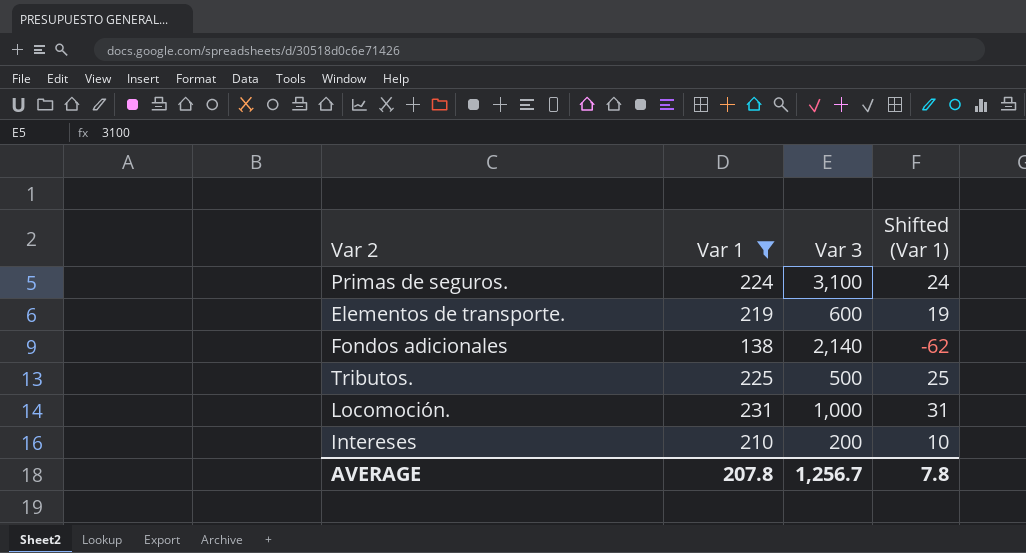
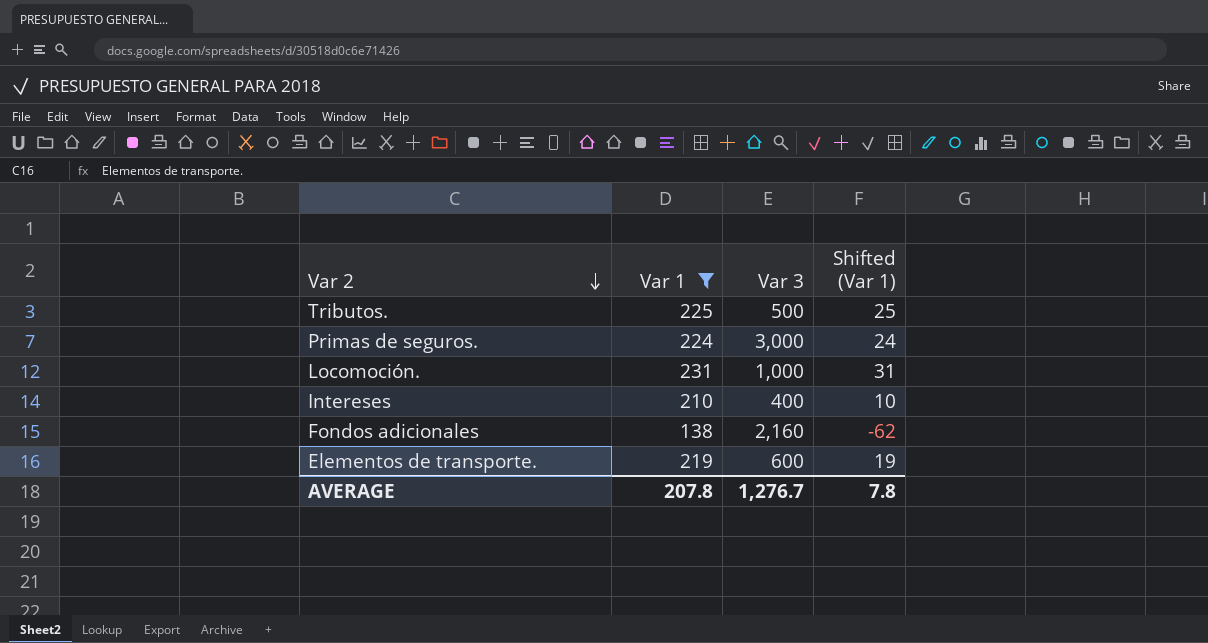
row order: none -> Var 2 descending
Primas de seguros. | Var 3: 3,100 -> 3,000
Intereses | Var 3: 200 -> 400
Fondos adicionales | Var 3: 2,140 -> 2,160
AVERAGE | Var 3: 1,256.7 -> 1,276.7

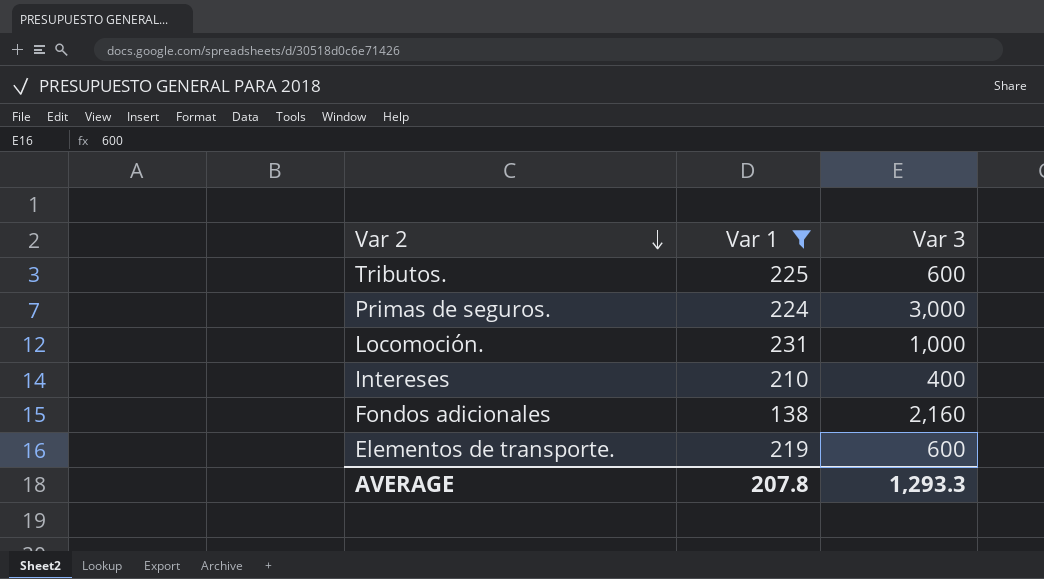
column Shifted (Var 1) | formula: [Var 1] - 200 -> none
Tributos. | Var 3: 500 -> 600
AVERAGE | Var 3: 1,276.7 -> 1,293.3

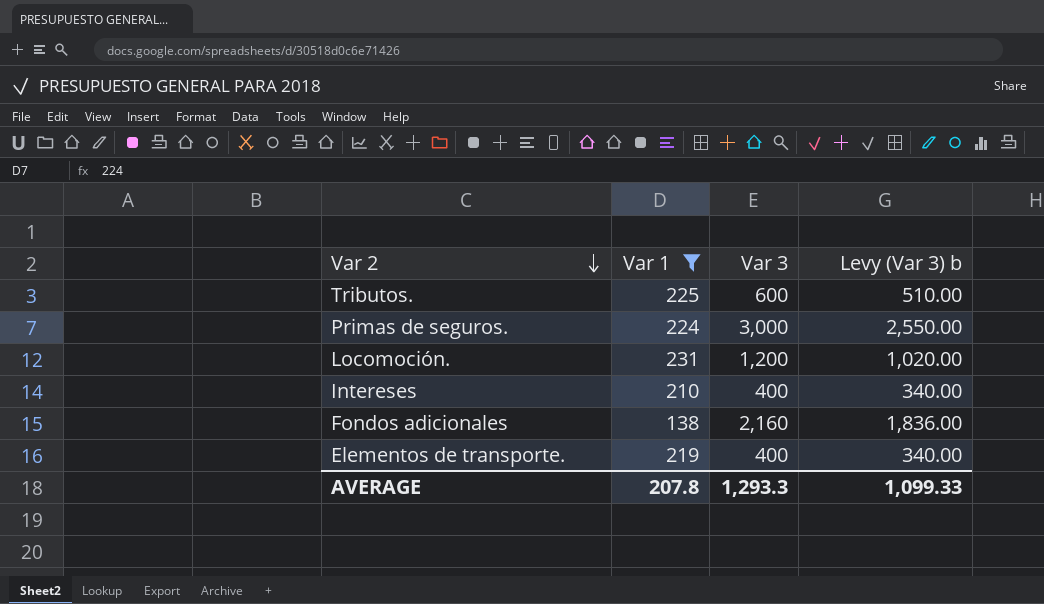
column Levy (Var 3) b | formula: none -> [Var 3] * 0.85
Locomoción. | Var 3: 1,000 -> 1,200
Elementos de transporte. | Var 3: 600 -> 400

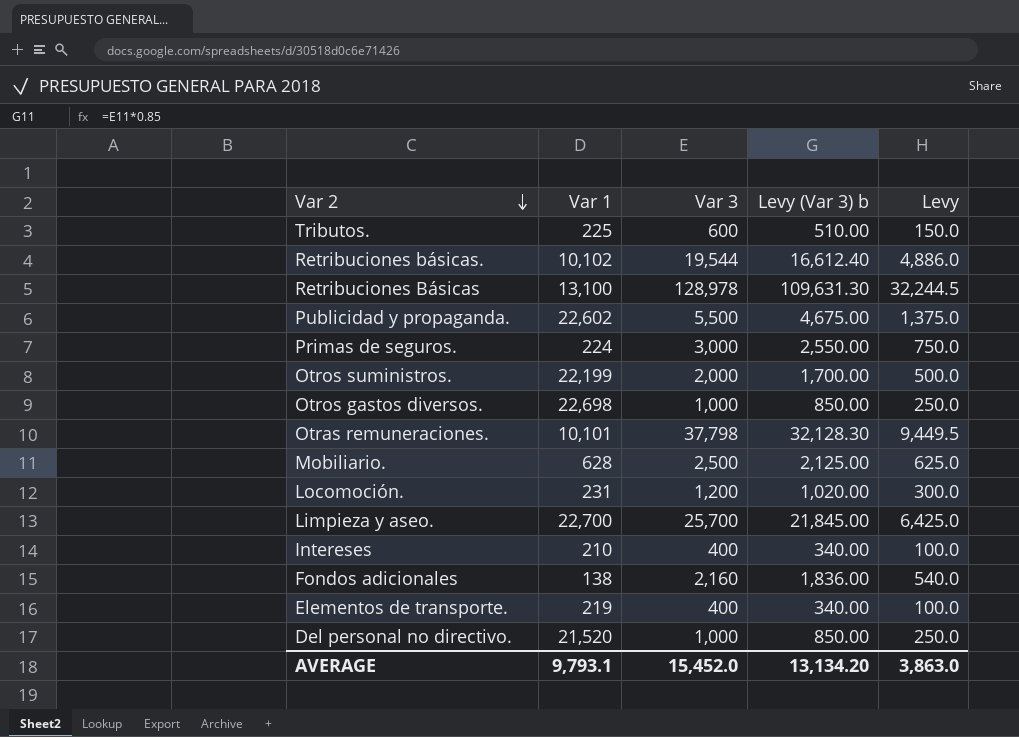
filter: Var 1 <= 231 -> none
column Levy | formula: none -> [Var 3] * 0.25
AVERAGE | Var 1: 207.8 -> 9,793.1
AVERAGE | Var 3: 1,293.3 -> 15,452.0
AVERAGE | Levy (Var 3) b: 1,099.33 -> 13,134.20

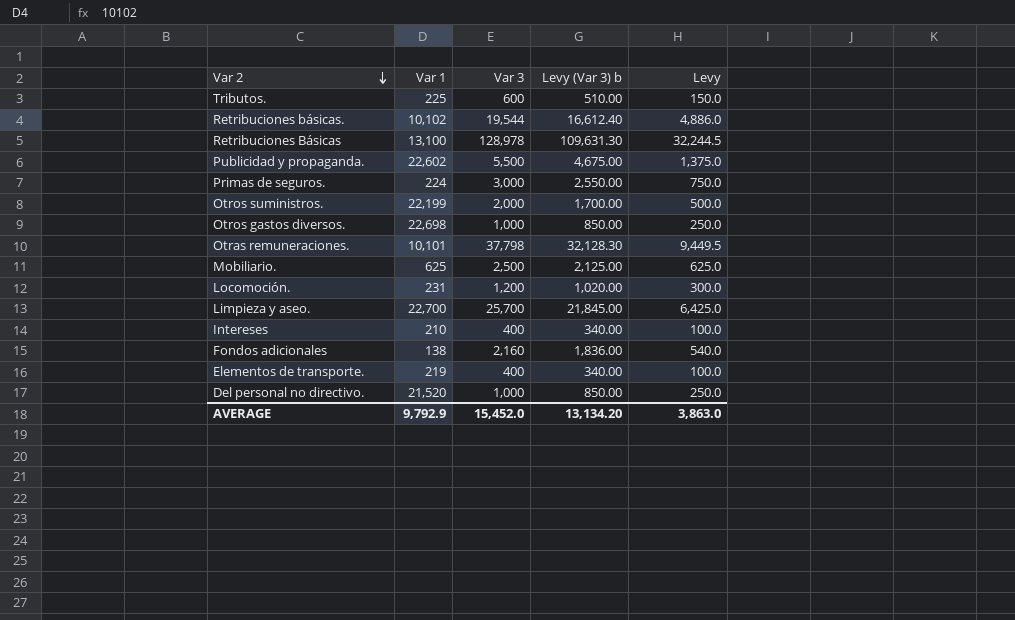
Mobiliario. | Var 1: 628 -> 625
AVERAGE | Var 1: 9,793.1 -> 9,792.9

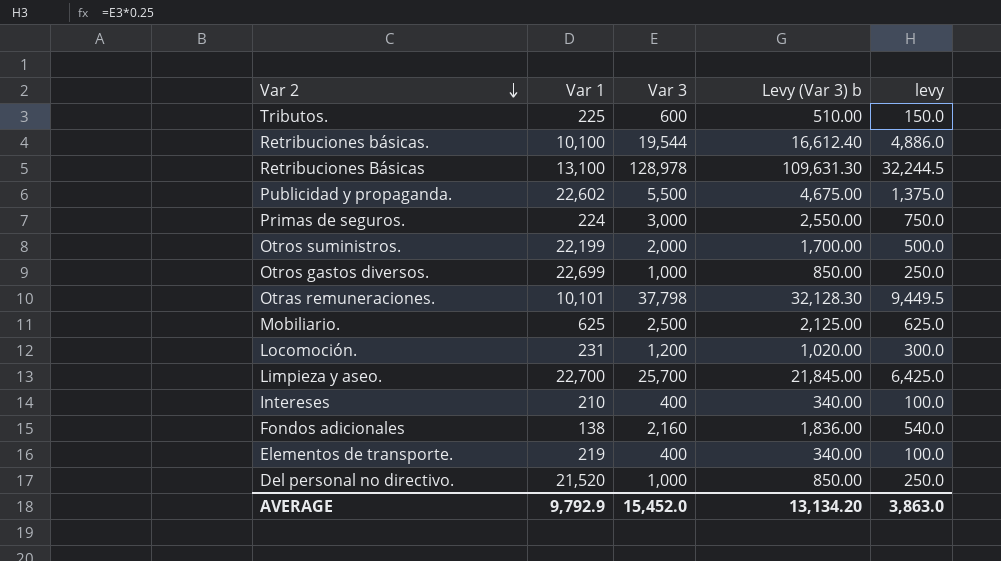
column name: Levy -> levy
Retribuciones básicas. | Var 1: 10,102 -> 10,100
Otros gastos diversos. | Var 1: 22,698 -> 22,699

